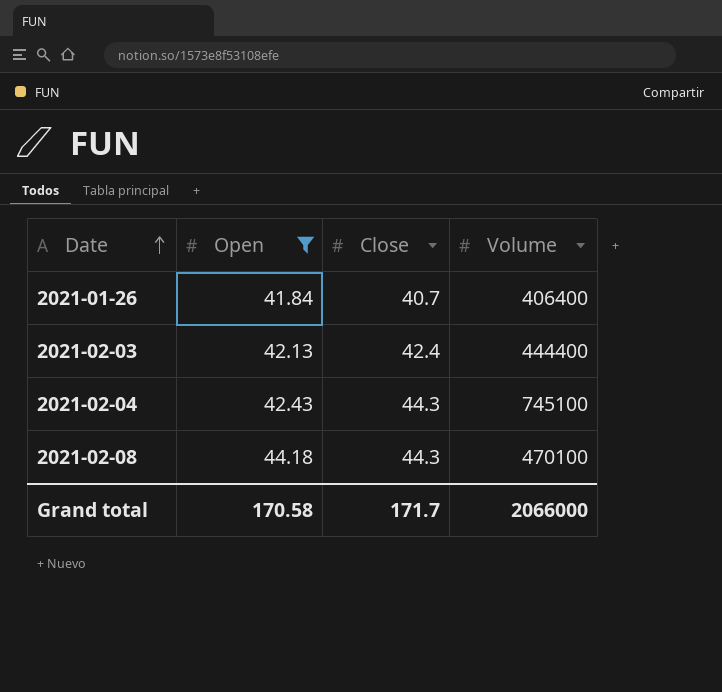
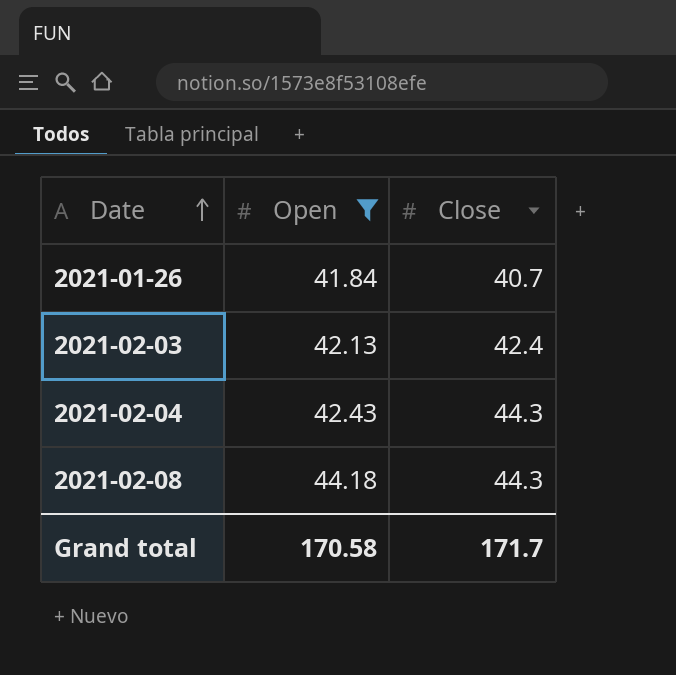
column Volume | position: 4 -> none

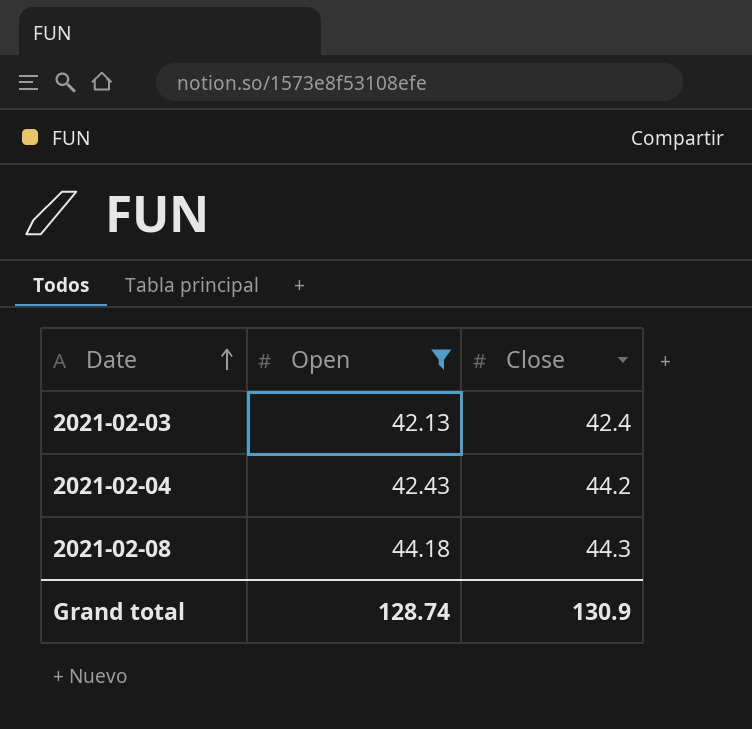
row 2021-01-26: 41.84 | 40.7 -> none
2021-02-04 | Close: 44.3 -> 44.2
Grand total | Open: 170.58 -> 128.74
Grand total | Close: 171.7 -> 130.9

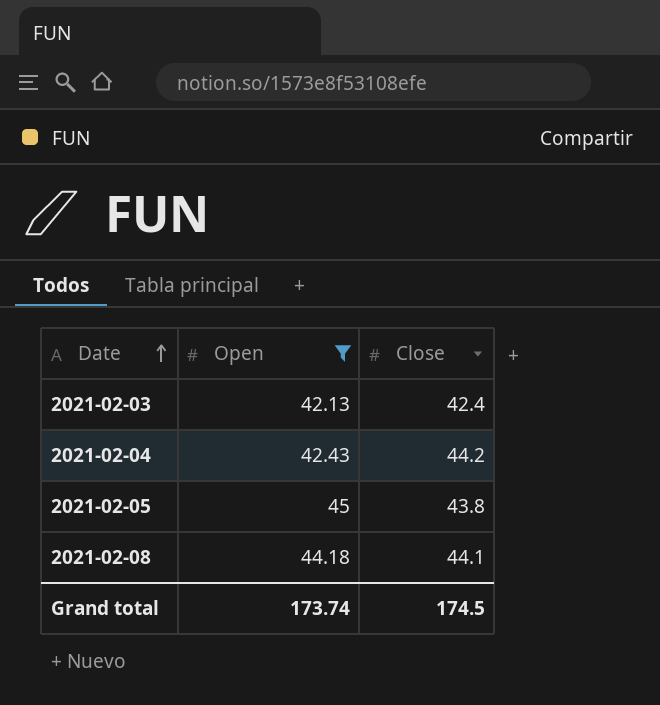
row 2021-02-05: none -> 45 | 43.8
2021-02-08 | Close: 44.3 -> 44.1
Grand total | Open: 128.74 -> 173.74
Grand total | Close: 130.9 -> 174.5

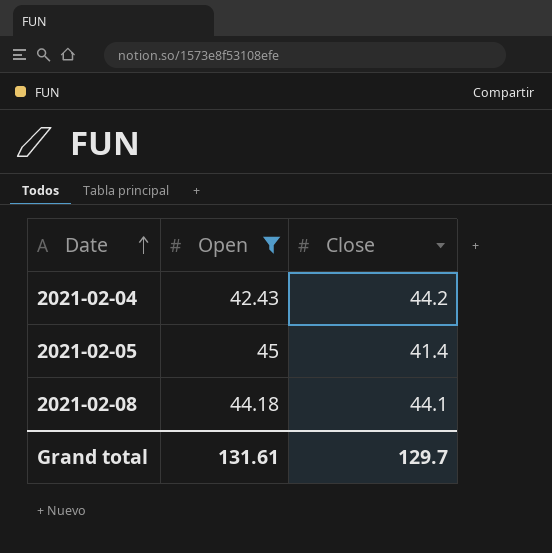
row 2021-02-03: 42.13 | 42.4 -> none
2021-02-05 | Close: 43.8 -> 41.4
Grand total | Open: 173.74 -> 131.61
Grand total | Close: 174.5 -> 129.7

